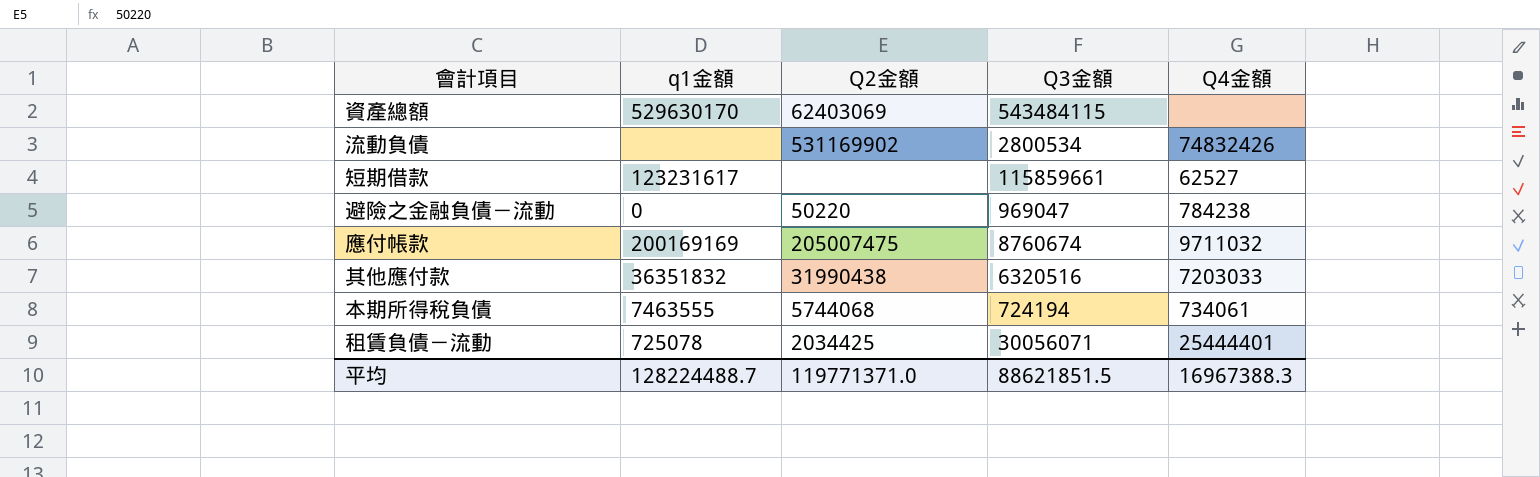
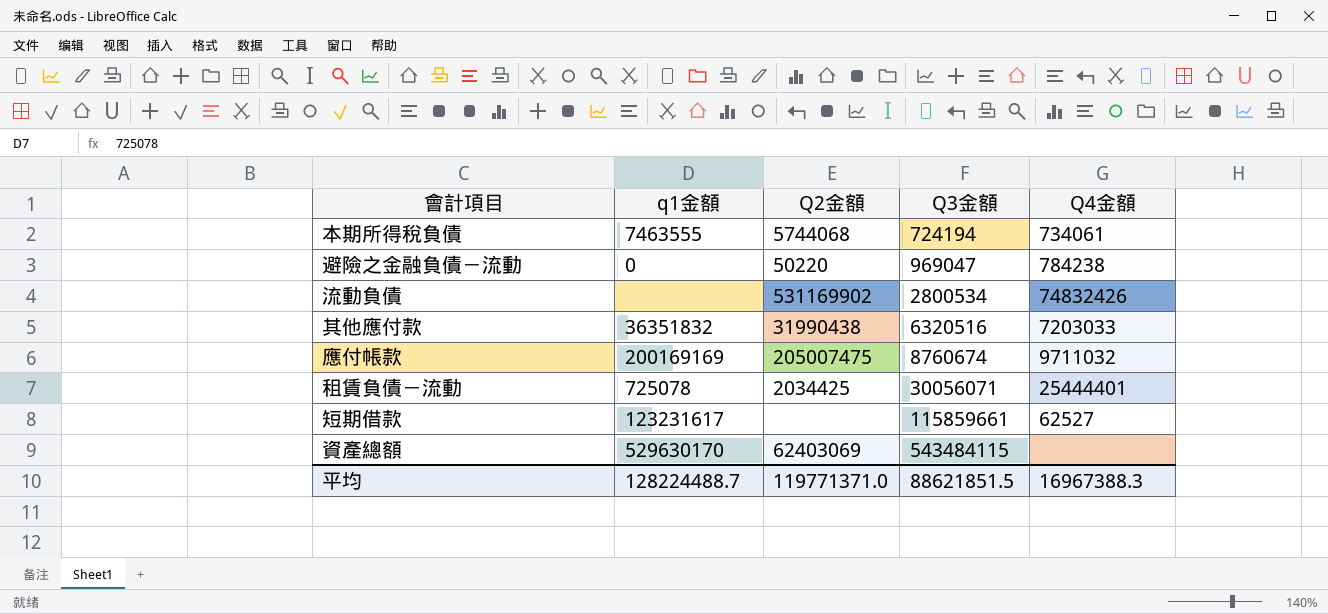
row order: none -> Q3金額 ascending

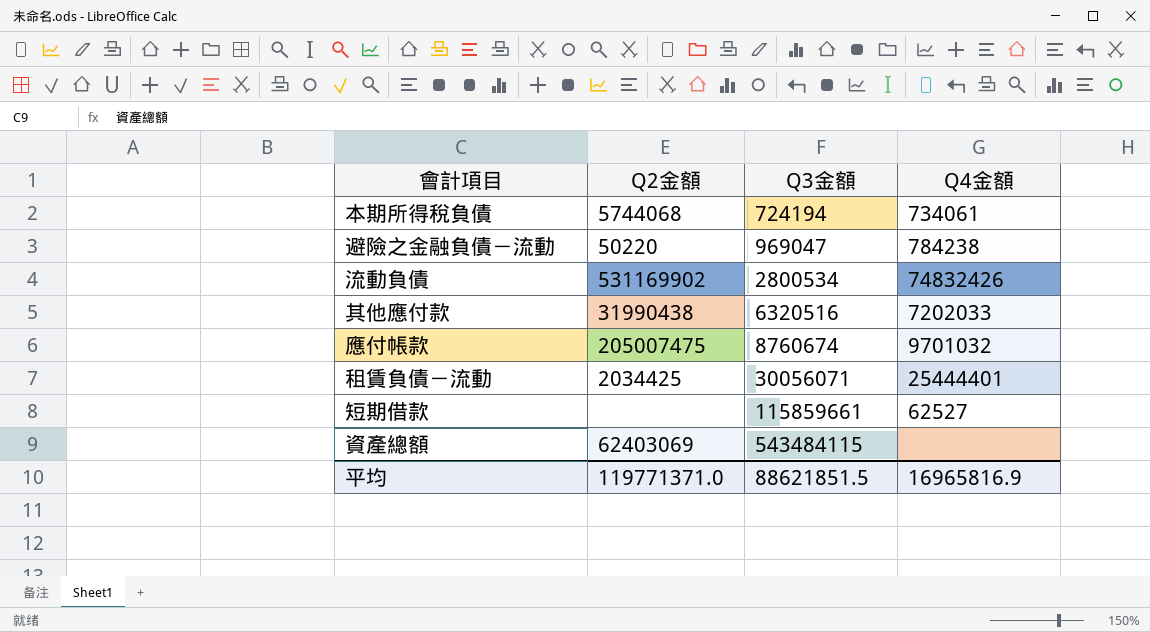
column q1金額 | position: 2 -> none
其他應付款 | Q4金額: 7203033 -> 7202033
應付帳款 | Q4金額: 9711032 -> 9701032
平均 | Q4金額: 16967388.3 -> 16965816.9

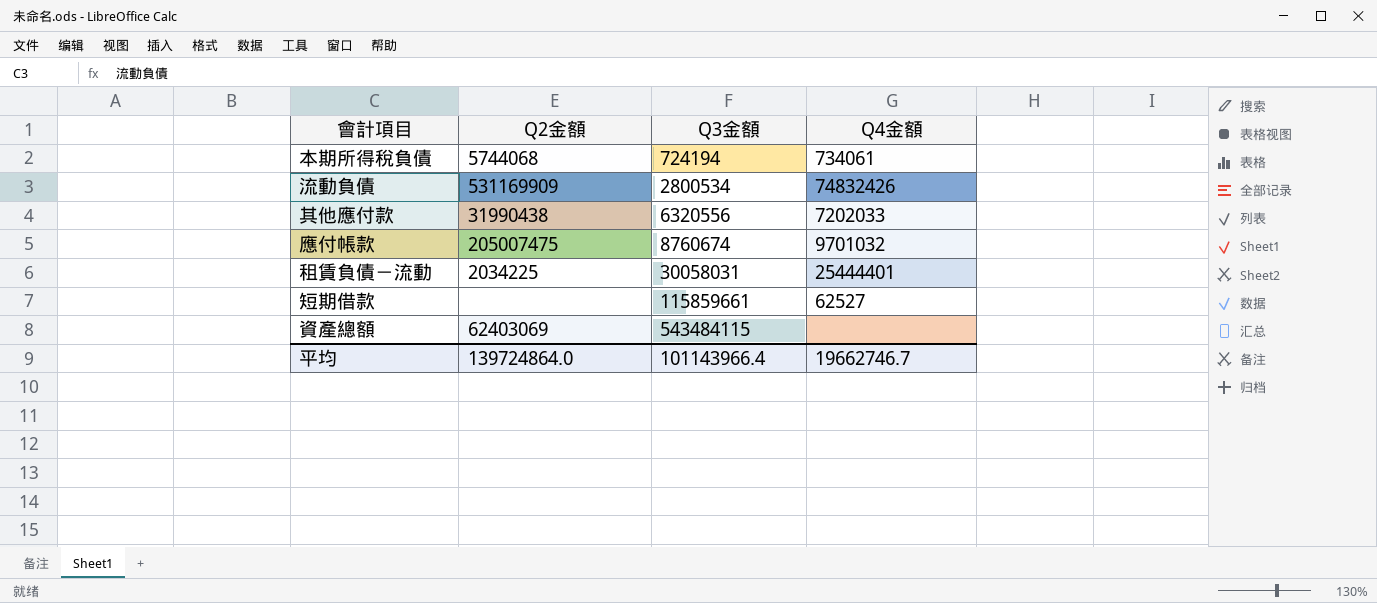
row 避險之金融負債－流動: 50220 | 969047 | 784238 -> none
流動負債 | Q2金額: 531169902 -> 531169909
其他應付款 | Q3金額: 6320516 -> 6320556
租賃負債－流動 | Q2金額: 2034425 -> 2034225
租賃負債－流動 | Q3金額: 30056071 -> 30058031
平均 | Q2金額: 119771371.0 -> 139724864.0
平均 | Q3金額: 88621851.5 -> 101143966.4
平均 | Q4金額: 16965816.9 -> 19662746.7

